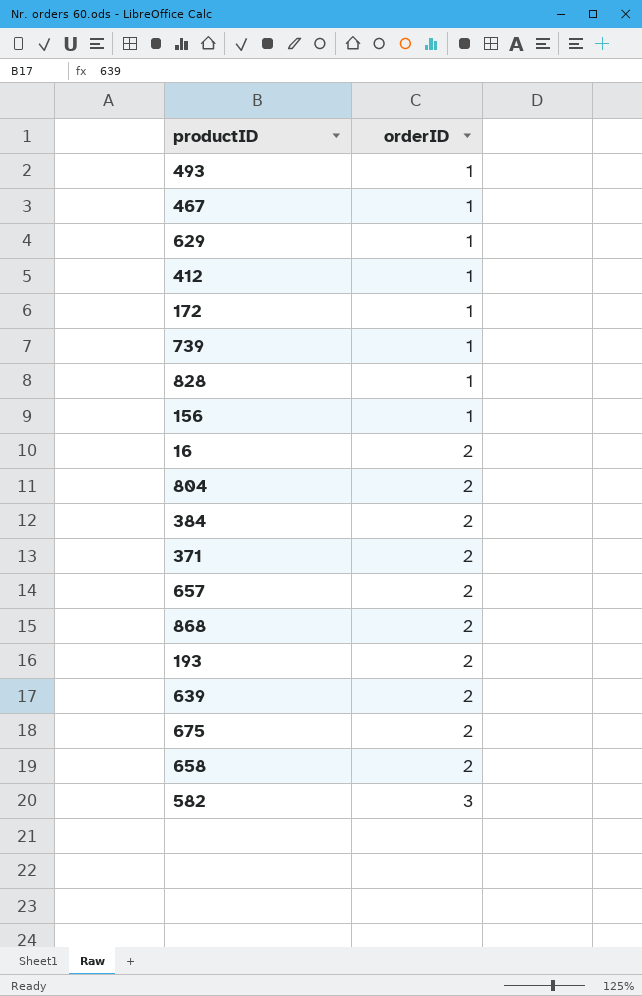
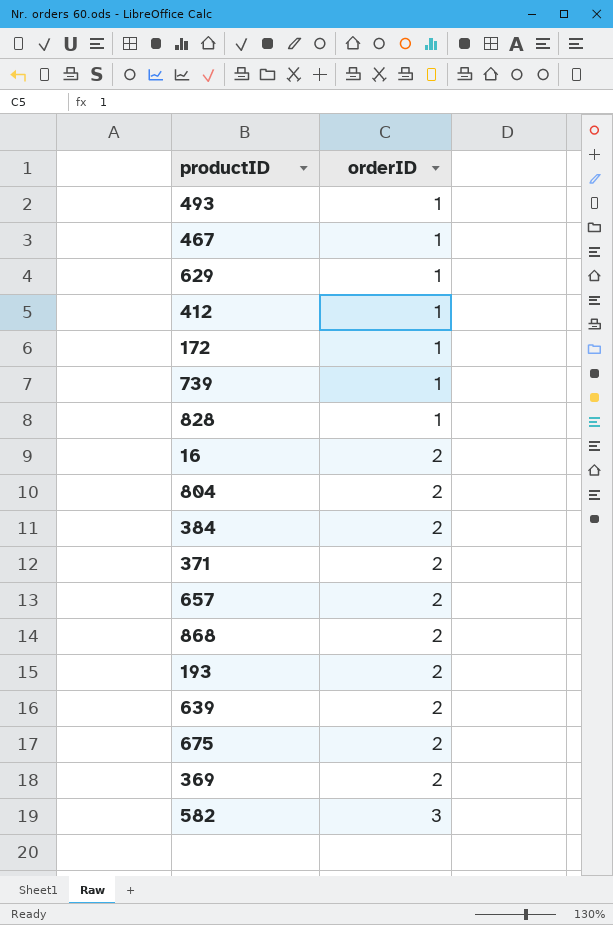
row 156: 1 -> none
row 658: 2 -> none
row 369: none -> 2

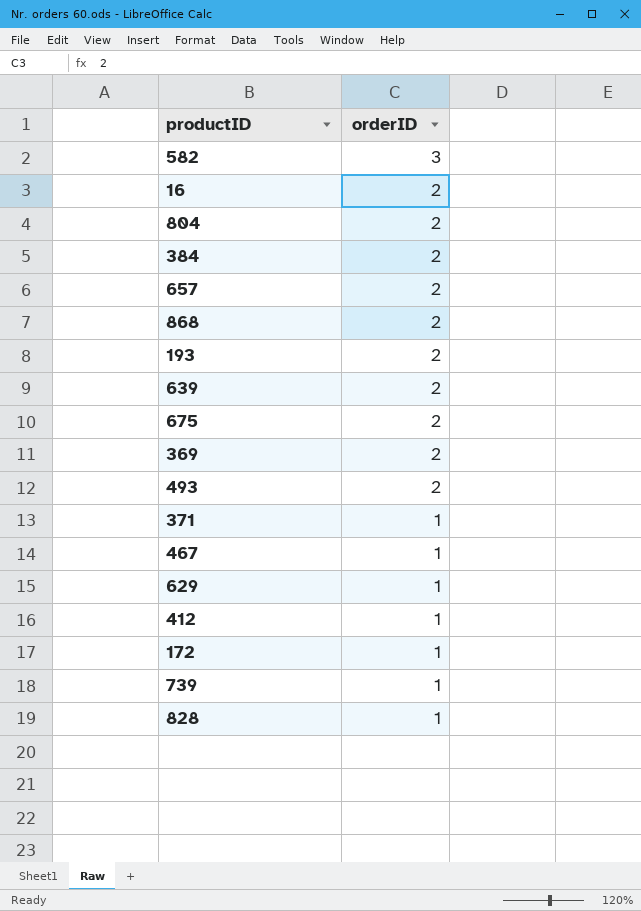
row order: orderID ascending -> orderID descending
493 | orderID: 1 -> 2
371 | orderID: 2 -> 1

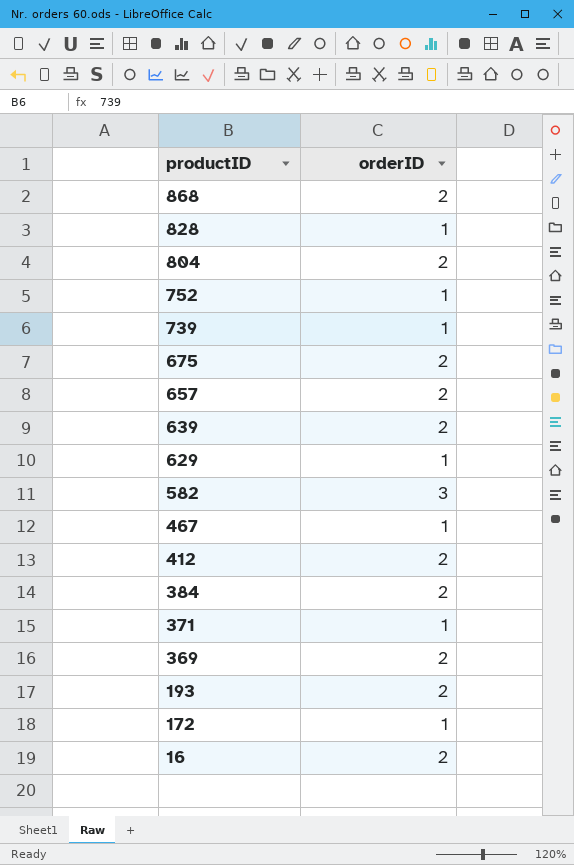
row order: orderID descending -> productID descending
row 493: 2 -> none
row 752: none -> 1
412 | orderID: 1 -> 2

